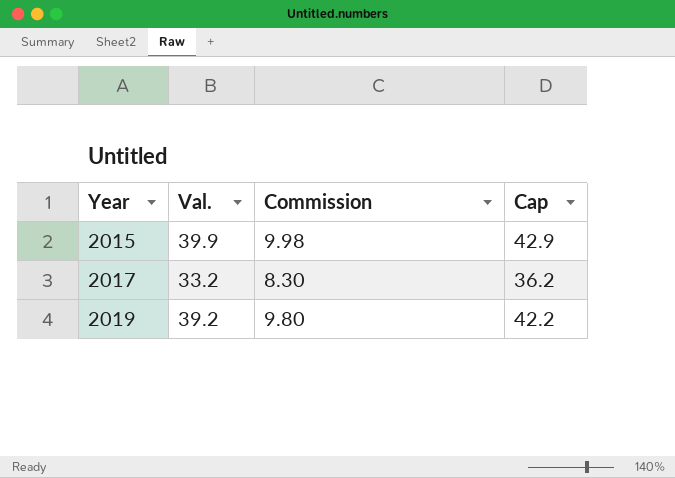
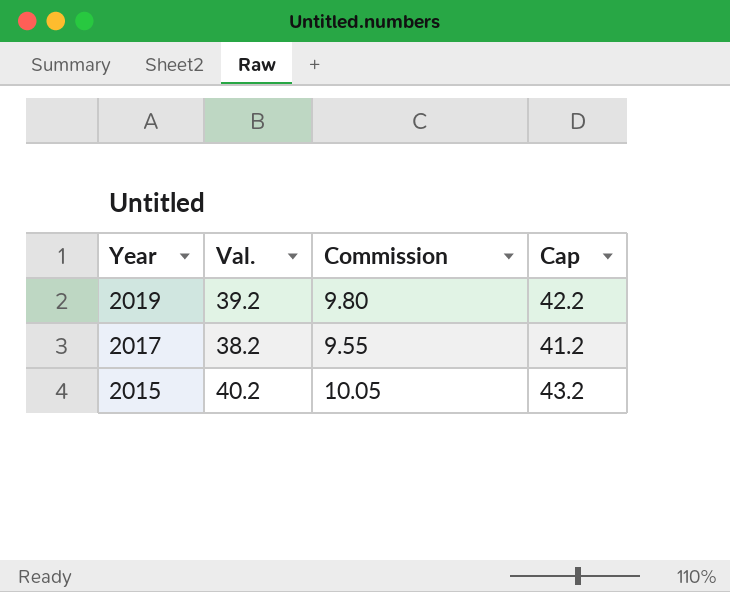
row order: Year ascending -> Year descending
2017 | Val.: 33.2 -> 38.2
2017 | Commission: 8.30 -> 9.55
2017 | Cap: 36.2 -> 41.2
2015 | Val.: 39.9 -> 40.2
2015 | Commission: 9.98 -> 10.05
2015 | Cap: 42.9 -> 43.2

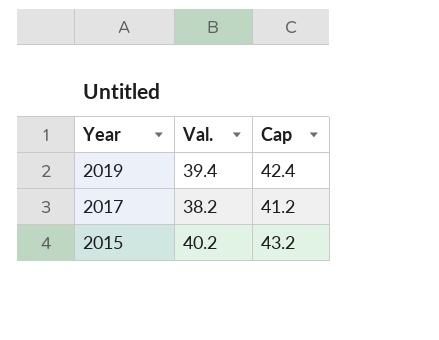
column Commission | formula: [Val.] * 0.25 -> none
2019 | Val.: 39.2 -> 39.4
2019 | Cap: 42.2 -> 42.4

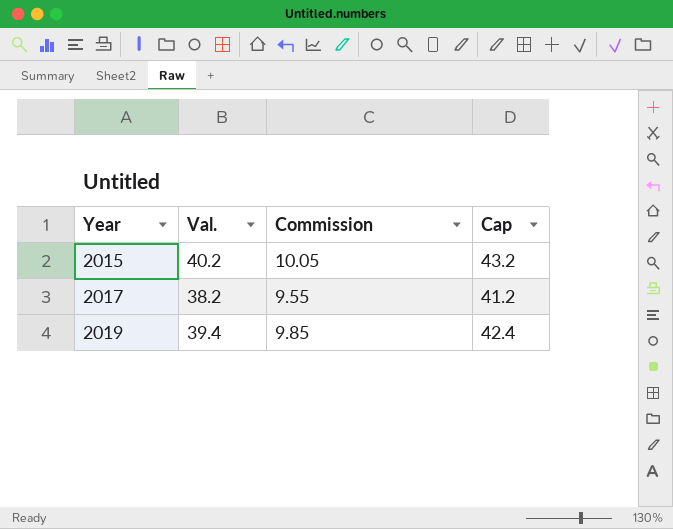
row order: Year descending -> Year ascending
column Commission | formula: none -> [Val.] * 0.25

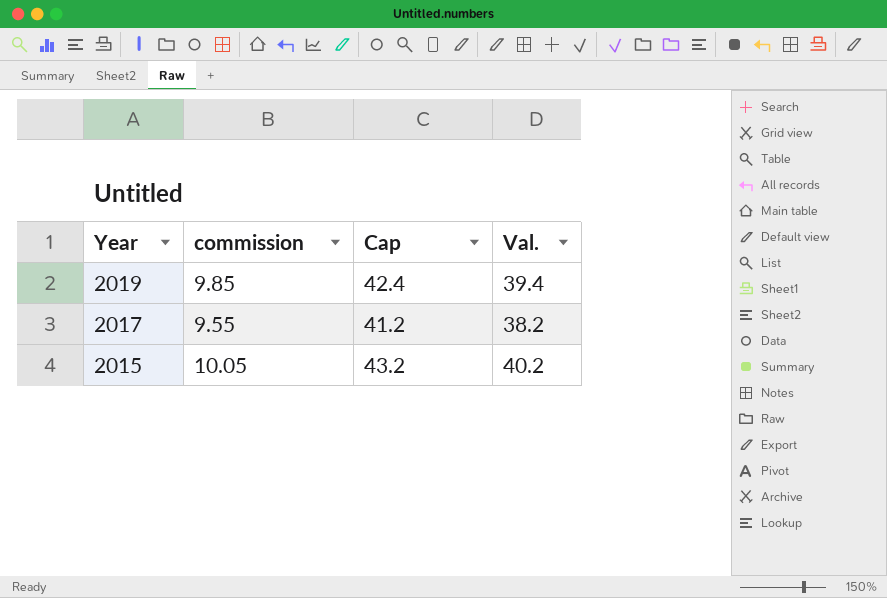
row order: Year ascending -> Year descending
column name: Commission -> commission
column Val. | position: 2 -> 4

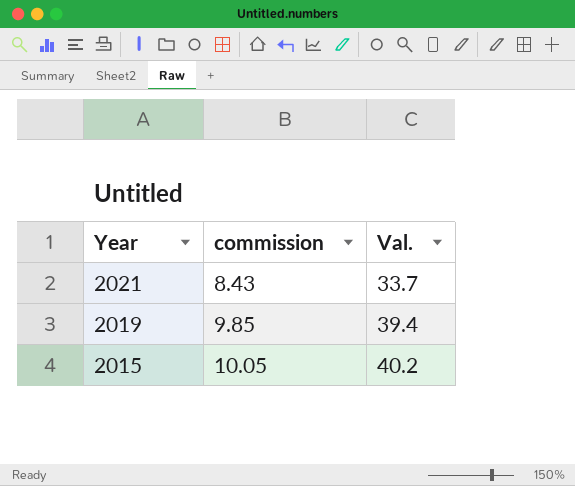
column Cap | formula: [Val.] + 3 -> none
row 2017: 9.55 | 41.2 | 38.2 -> none
row 2021: none -> 8.43 | 33.7

